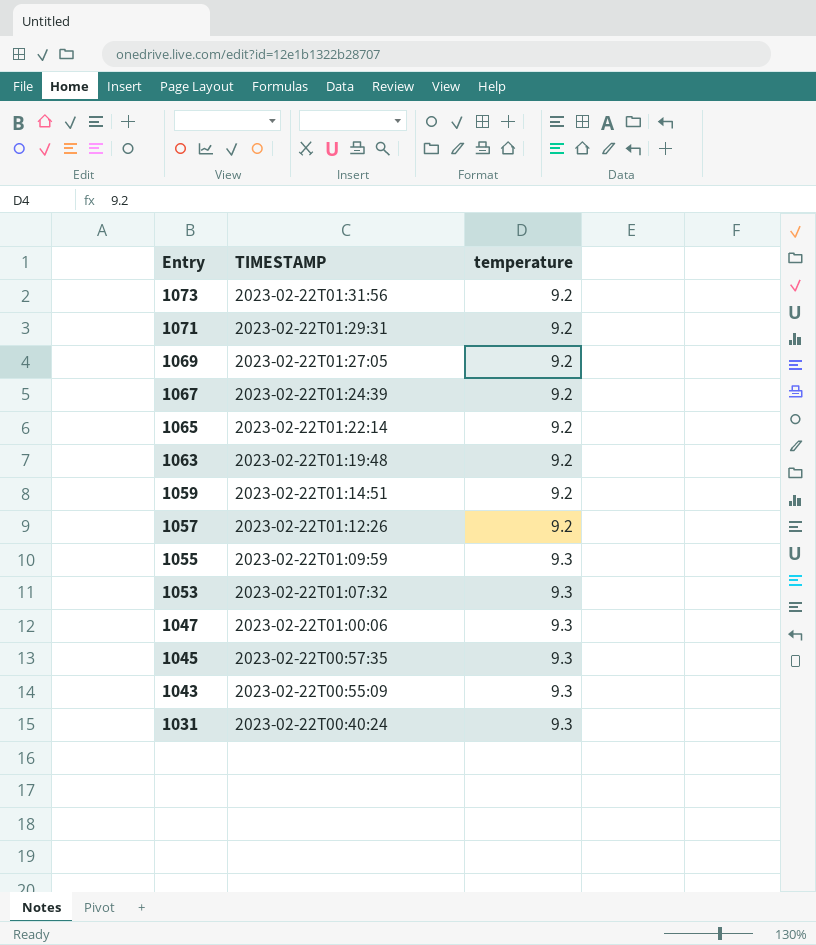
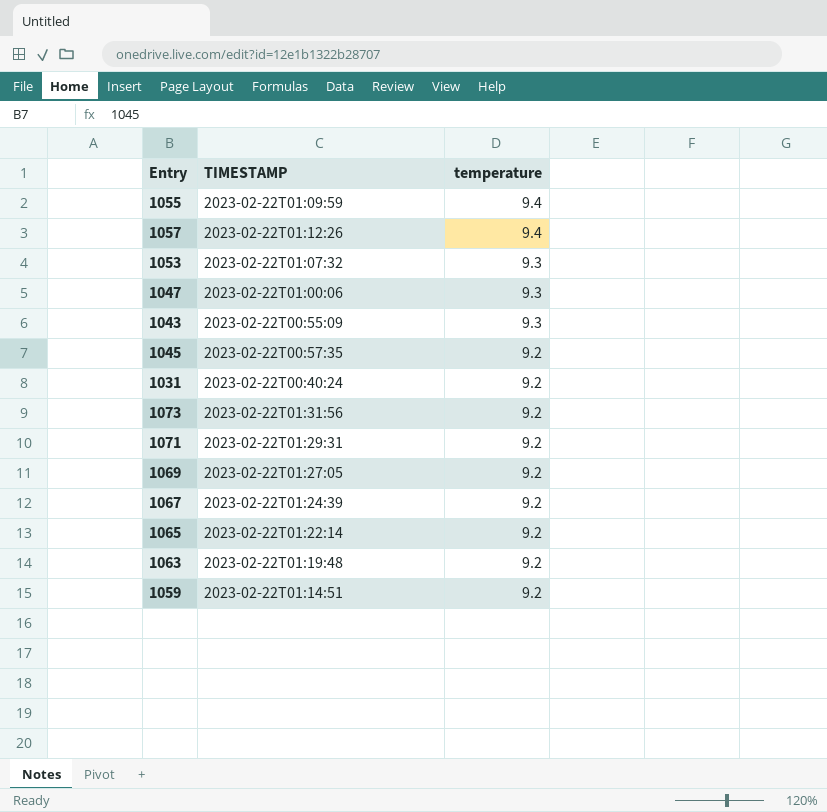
row order: Entry descending -> temperature descending
1055 | temperature: 9.3 -> 9.4
1057 | temperature: 9.2 -> 9.4
1045 | temperature: 9.3 -> 9.2
1031 | temperature: 9.3 -> 9.2

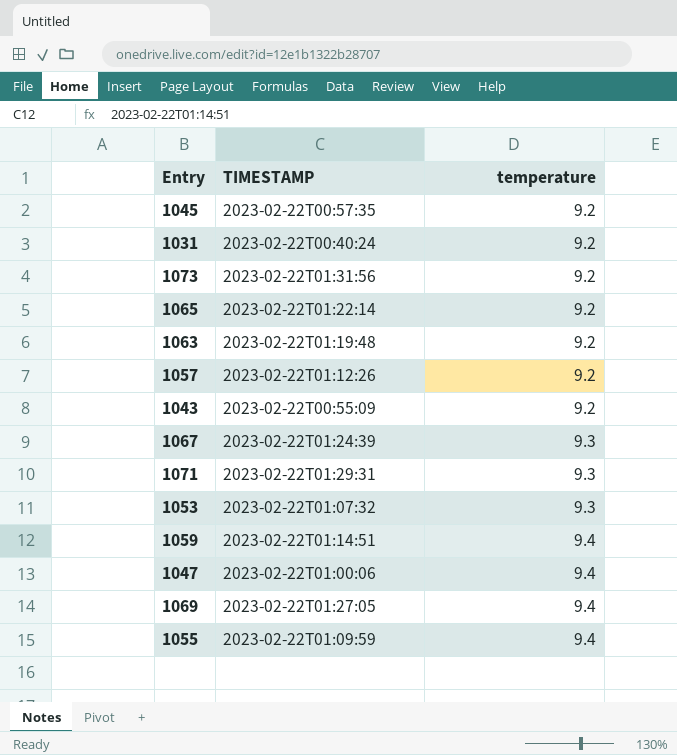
row order: temperature descending -> temperature ascending
1057 | temperature: 9.4 -> 9.2
1043 | temperature: 9.3 -> 9.2
1067 | temperature: 9.2 -> 9.3
1071 | temperature: 9.2 -> 9.3
1059 | temperature: 9.2 -> 9.4
1047 | temperature: 9.3 -> 9.4
1069 | temperature: 9.2 -> 9.4

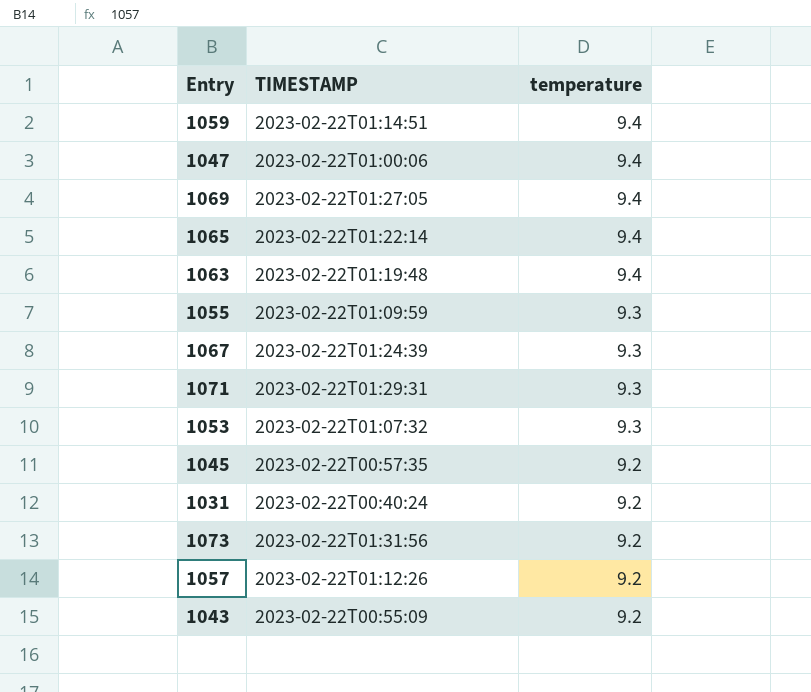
row order: temperature ascending -> temperature descending
1065 | temperature: 9.2 -> 9.4
1063 | temperature: 9.2 -> 9.4
1055 | temperature: 9.4 -> 9.3

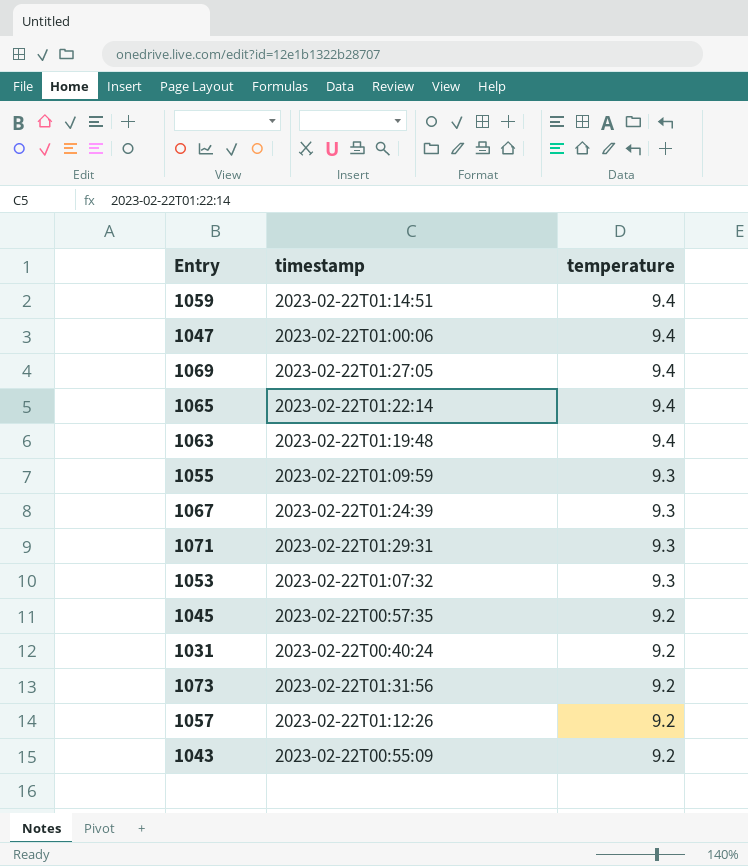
column name: TIMESTAMP -> timestamp

